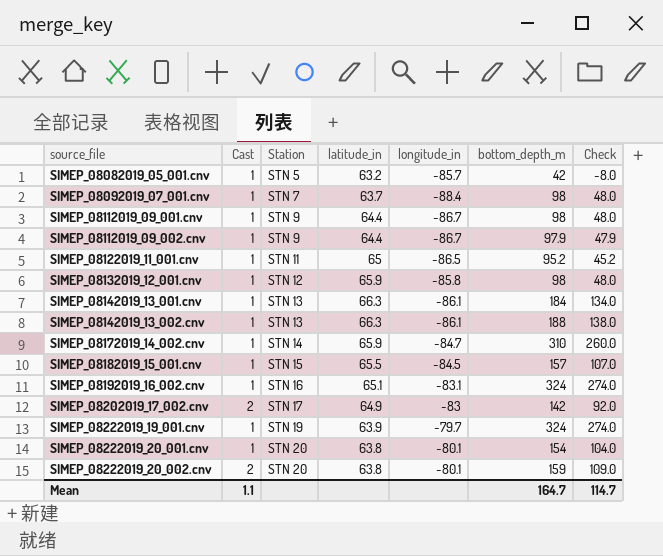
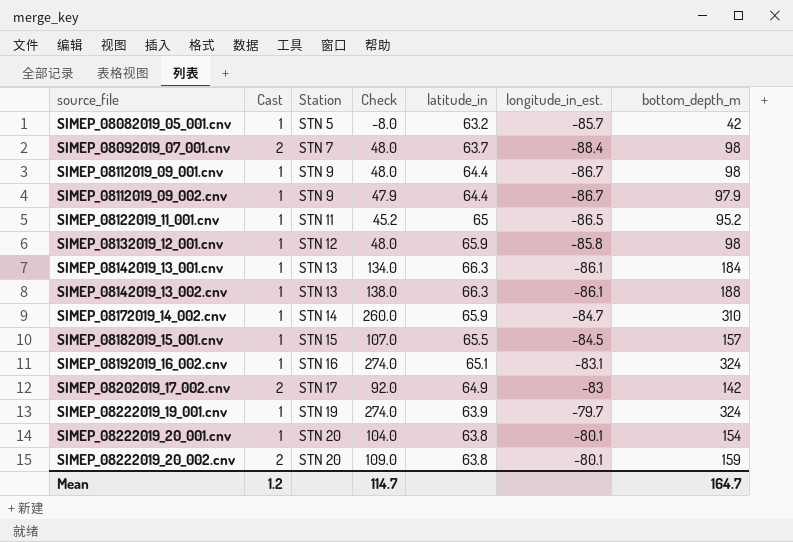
column Check | position: 7 -> 4
column name: longitude_in -> longitude_in_est.
SIMEP_08092019_07_001.cnv | Cast: 1 -> 2
Mean | Cast: 1.1 -> 1.2

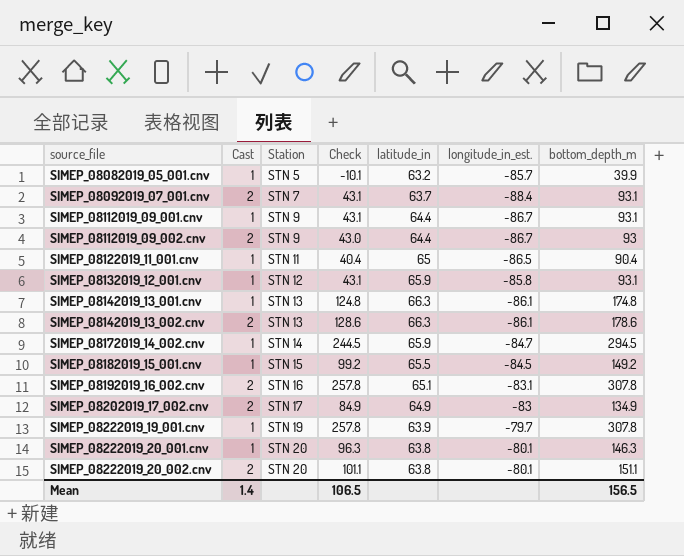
SIMEP_08082019_05_001.cnv | Check: -8.0 -> -10.1
SIMEP_08082019_05_001.cnv | bottom_depth_m: 42 -> 39.9
SIMEP_08092019_07_001.cnv | Check: 48.0 -> 43.1
SIMEP_08092019_07_001.cnv | bottom_depth_m: 98 -> 93.1
SIMEP_08112019_09_001.cnv | Check: 48.0 -> 43.1
SIMEP_08112019_09_001.cnv | bottom_depth_m: 98 -> 93.1
SIMEP_08112019_09_002.cnv | Cast: 1 -> 2
SIMEP_08112019_09_002.cnv | Check: 47.9 -> 43.0
SIMEP_08112019_09_002.cnv | bottom_depth_m: 97.9 -> 93
SIMEP_08122019_11_001.cnv | Check: 45.2 -> 40.4
SIMEP_08122019_11_001.cnv | bottom_depth_m: 95.2 -> 90.4
SIMEP_08132019_12_001.cnv | Check: 48.0 -> 43.1
SIMEP_08132019_12_001.cnv | bottom_depth_m: 98 -> 93.1
SIMEP_08142019_13_001.cnv | Check: 134.0 -> 124.8
SIMEP_08142019_13_001.cnv | bottom_depth_m: 184 -> 174.8
SIMEP_08142019_13_002.cnv | Cast: 1 -> 2
SIMEP_08142019_13_002.cnv | Check: 138.0 -> 128.6
SIMEP_08142019_13_002.cnv | bottom_depth_m: 188 -> 178.6
SIMEP_08172019_14_002.cnv | Check: 260.0 -> 244.5
SIMEP_08172019_14_002.cnv | bottom_depth_m: 310 -> 294.5
SIMEP_08182019_15_001.cnv | Check: 107.0 -> 99.2
SIMEP_08182019_15_001.cnv | bottom_depth_m: 157 -> 149.2
SIMEP_08192019_16_002.cnv | Cast: 1 -> 2
SIMEP_08192019_16_002.cnv | Check: 274.0 -> 257.8
SIMEP_08192019_16_002.cnv | bottom_depth_m: 324 -> 307.8
SIMEP_08202019_17_002.cnv | Check: 92.0 -> 84.9
SIMEP_08202019_17_002.cnv | bottom_depth_m: 142 -> 134.9
SIMEP_08222019_19_001.cnv | Check: 274.0 -> 257.8
SIMEP_08222019_19_001.cnv | bottom_depth_m: 324 -> 307.8
SIMEP_08222019_20_001.cnv | Check: 104.0 -> 96.3
SIMEP_08222019_20_001.cnv | bottom_depth_m: 154 -> 146.3
SIMEP_08222019_20_002.cnv | Check: 109.0 -> 101.1
SIMEP_08222019_20_002.cnv | bottom_depth_m: 159 -> 151.1
Mean | Cast: 1.2 -> 1.4
Mean | Check: 114.7 -> 106.5
Mean | bottom_depth_m: 164.7 -> 156.5

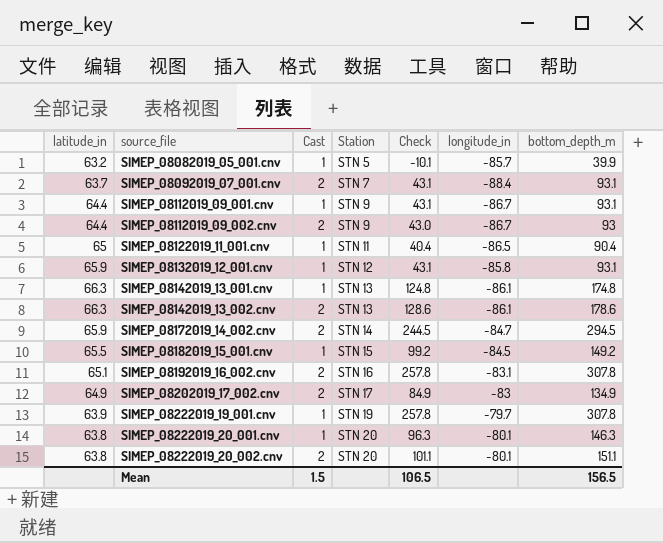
column latitude_in | position: 5 -> 1
column name: longitude_in_est. -> longitude_in
SIMEP_08172019_14_002.cnv | Cast: 1 -> 2
Mean | Cast: 1.4 -> 1.5

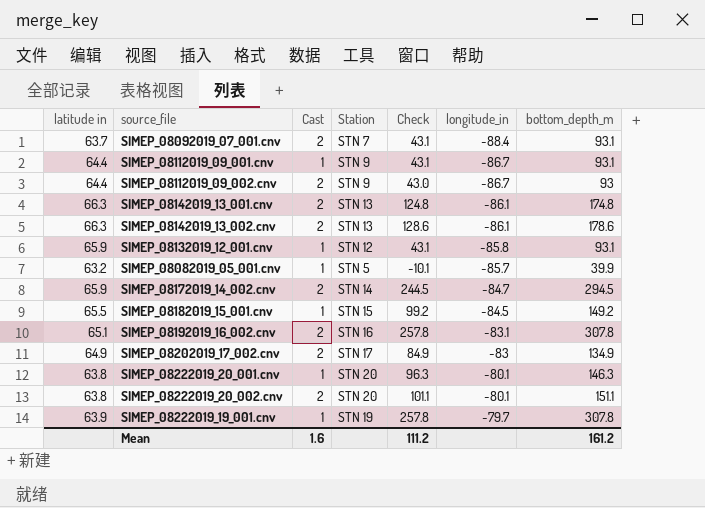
row order: source_file ascending -> longitude_in ascending
column name: latitude_in -> latitude in
row SIMEP_08122019_11_001.cnv: 65 | 1 | STN 11 | 40.4 | -86.5 | 90.4 -> none
SIMEP_08142019_13_001.cnv | Cast: 1 -> 2
Mean | Cast: 1.5 -> 1.6
Mean | Check: 106.5 -> 111.2
Mean | bottom_depth_m: 156.5 -> 161.2

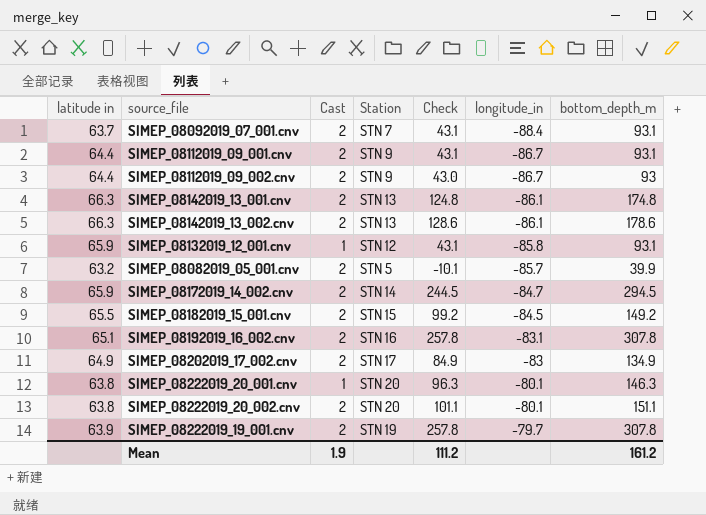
SIMEP_08112019_09_001.cnv | Cast: 1 -> 2
SIMEP_08082019_05_001.cnv | Cast: 1 -> 2
SIMEP_08182019_15_001.cnv | Cast: 1 -> 2
SIMEP_08222019_19_001.cnv | Cast: 1 -> 2
Mean | Cast: 1.6 -> 1.9

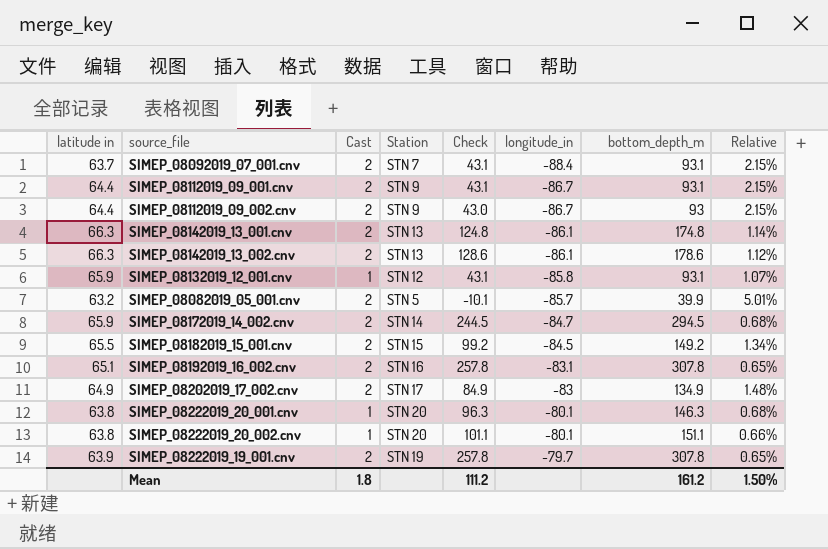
column Relative | formula: none -> [Cast] / [bottom_depth_m]
SIMEP_08222019_20_002.cnv | Cast: 2 -> 1
Mean | Cast: 1.9 -> 1.8

